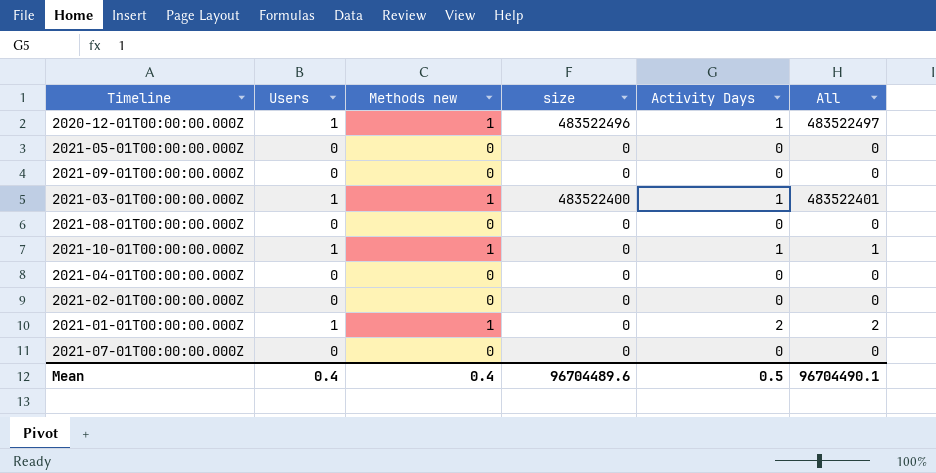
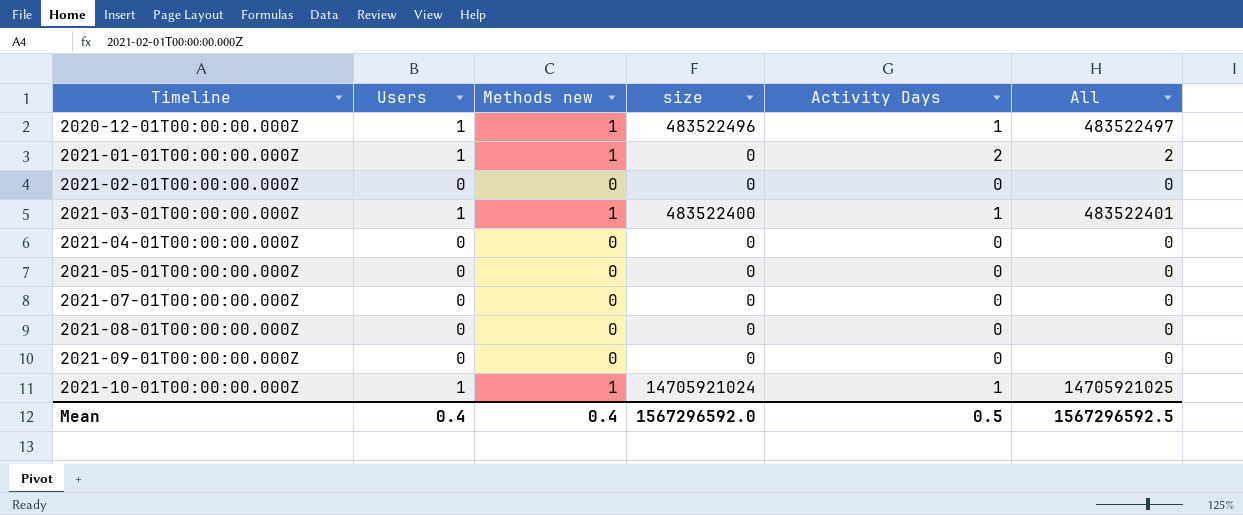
row order: none -> Timeline ascending
2021-10-01T00:00:00.000Z | size: 0 -> 14705921024
2021-10-01T00:00:00.000Z | All: 1 -> 14705921025
Mean | size: 96704489.6 -> 1567296592.0
Mean | All: 96704490.1 -> 1567296592.5

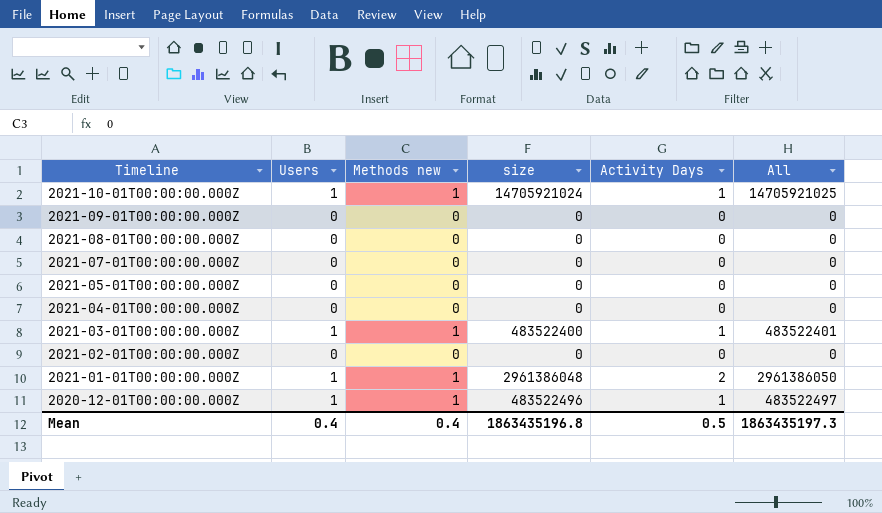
row order: Timeline ascending -> Timeline descending
2021-01-01T00:00:00.000Z | size: 0 -> 2961386048
2021-01-01T00:00:00.000Z | All: 2 -> 2961386050
Mean | size: 1567296592.0 -> 1863435196.8
Mean | All: 1567296592.5 -> 1863435197.3

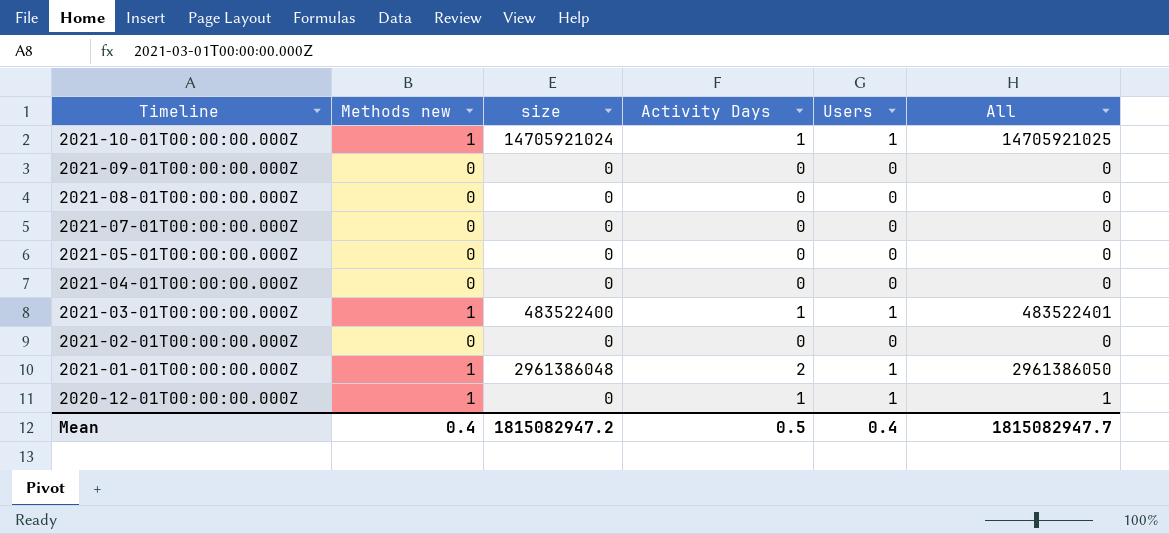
column Users | position: 2 -> 5
2020-12-01T00:00:00.000Z | size: 483522496 -> 0
2020-12-01T00:00:00.000Z | All: 483522497 -> 1
Mean | size: 1863435196.8 -> 1815082947.2
Mean | All: 1863435197.3 -> 1815082947.7

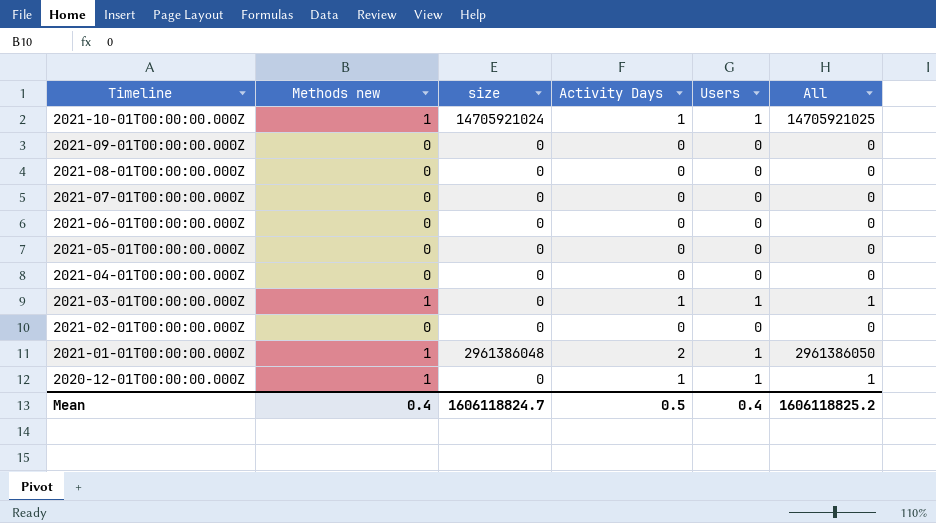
row 2021-06-01T00:00:00.000Z: none -> 0 | 0 | 0 | 0 | 0
2021-03-01T00:00:00.000Z | size: 483522400 -> 0
2021-03-01T00:00:00.000Z | All: 483522401 -> 1
Mean | size: 1815082947.2 -> 1606118824.7
Mean | All: 1815082947.7 -> 1606118825.2

